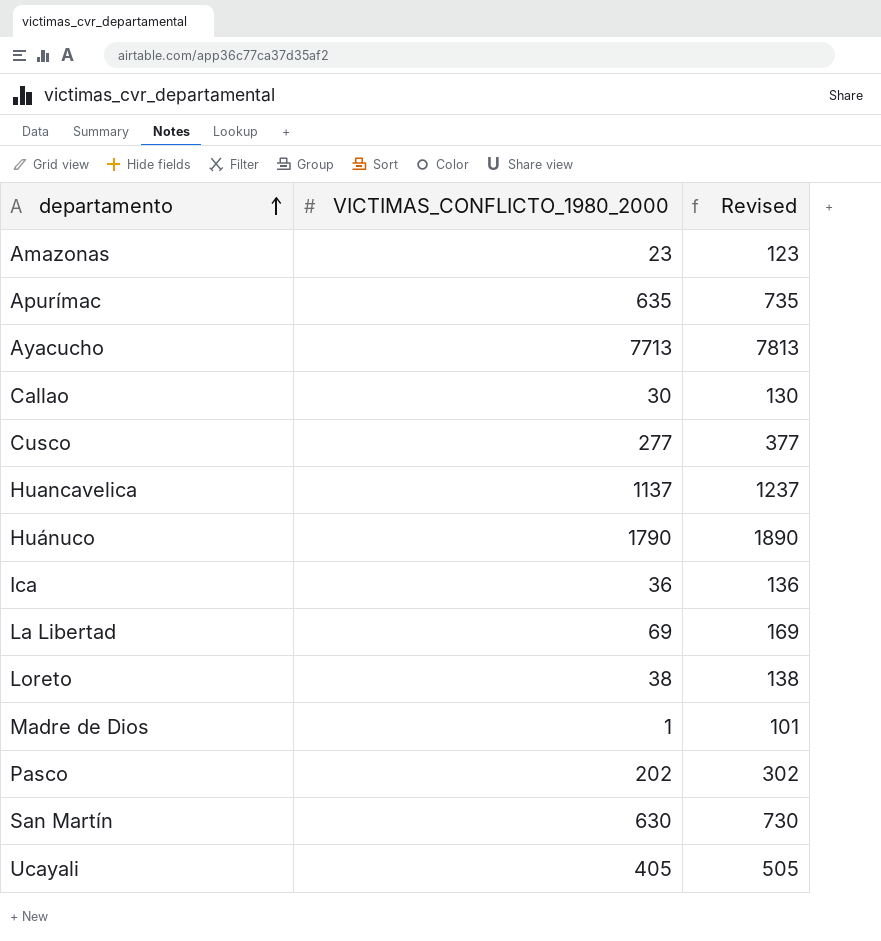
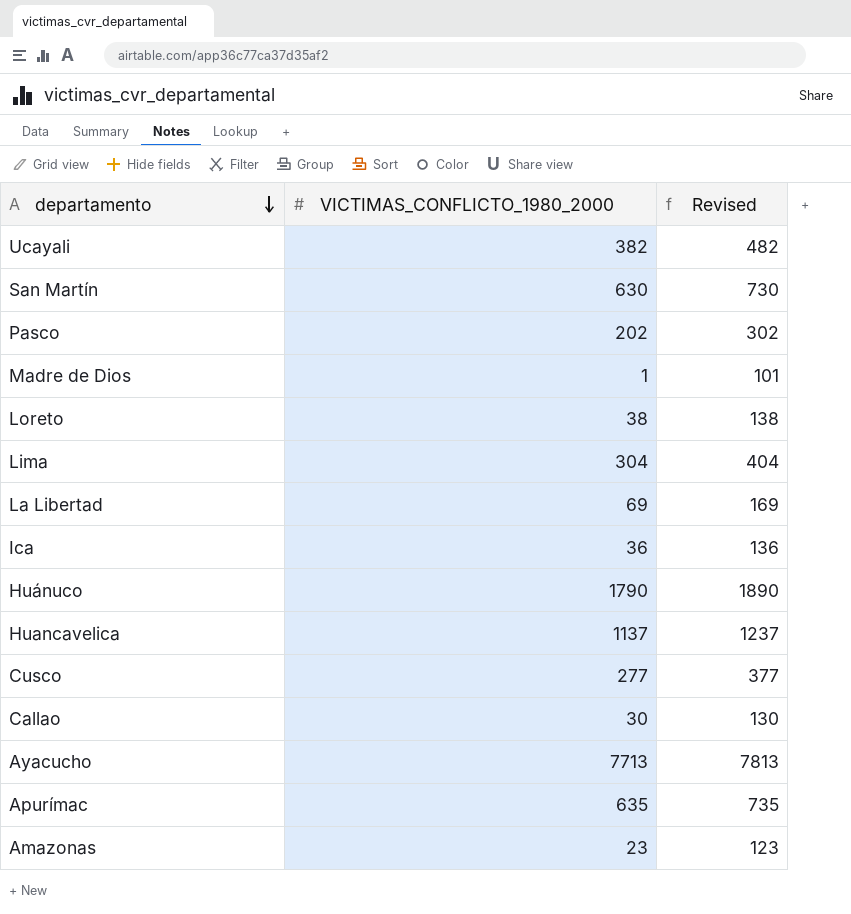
row order: departamento ascending -> departamento descending
Ucayali | VICTIMAS_CONFLICTO_1980_2000: 405 -> 382
Ucayali | Revised: 505 -> 482
row Lima: none -> 304 | 404

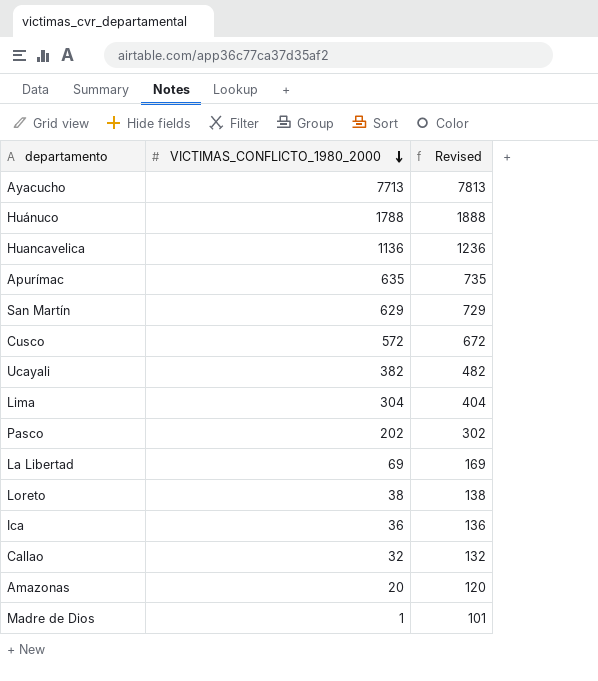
row order: departamento descending -> VICTIMAS_CONFLICTO_1980_2000 descending
Huánuco | VICTIMAS_CONFLICTO_1980_2000: 1790 -> 1788
Huánuco | Revised: 1890 -> 1888
Huancavelica | VICTIMAS_CONFLICTO_1980_2000: 1137 -> 1136
Huancavelica | Revised: 1237 -> 1236
San Martín | VICTIMAS_CONFLICTO_1980_2000: 630 -> 629
San Martín | Revised: 730 -> 729
Cusco | VICTIMAS_CONFLICTO_1980_2000: 277 -> 572
Cusco | Revised: 377 -> 672
Callao | VICTIMAS_CONFLICTO_1980_2000: 30 -> 32
Callao | Revised: 130 -> 132
Amazonas | VICTIMAS_CONFLICTO_1980_2000: 23 -> 20
Amazonas | Revised: 123 -> 120

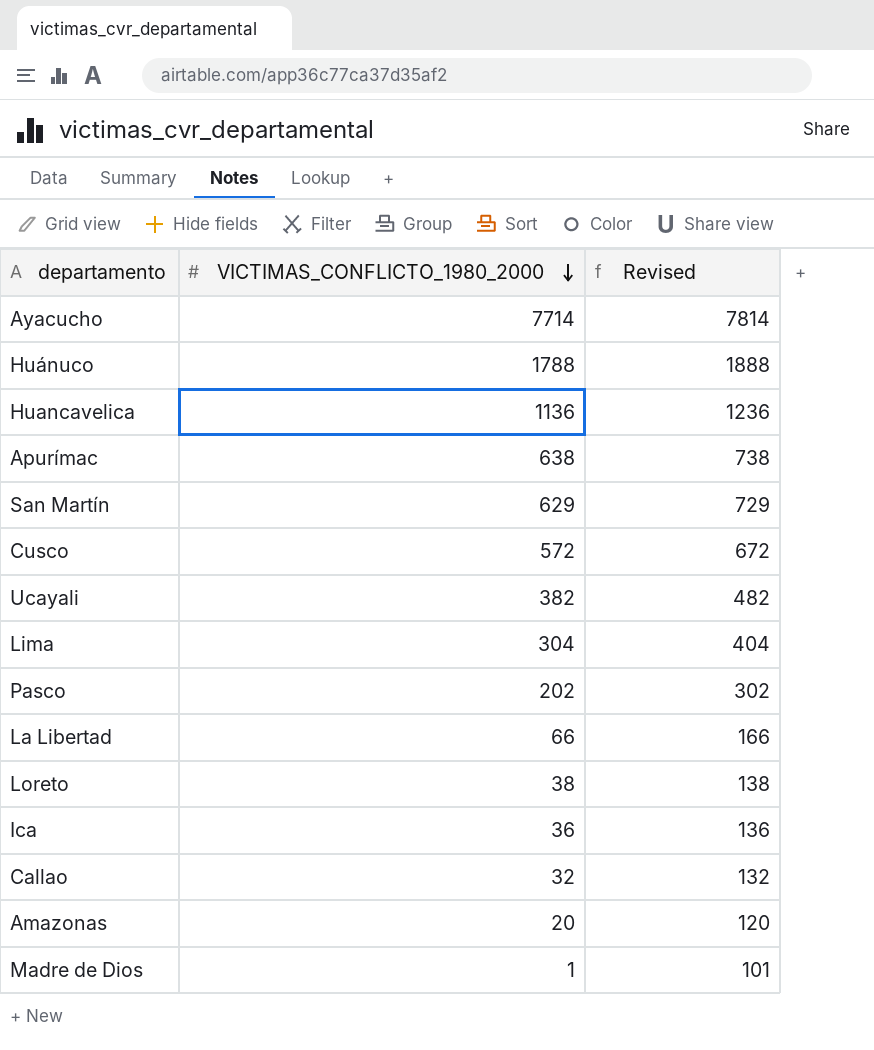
Ayacucho | VICTIMAS_CONFLICTO_1980_2000: 7713 -> 7714
Ayacucho | Revised: 7813 -> 7814
Apurímac | VICTIMAS_CONFLICTO_1980_2000: 635 -> 638
Apurímac | Revised: 735 -> 738
La Libertad | VICTIMAS_CONFLICTO_1980_2000: 69 -> 66
La Libertad | Revised: 169 -> 166

